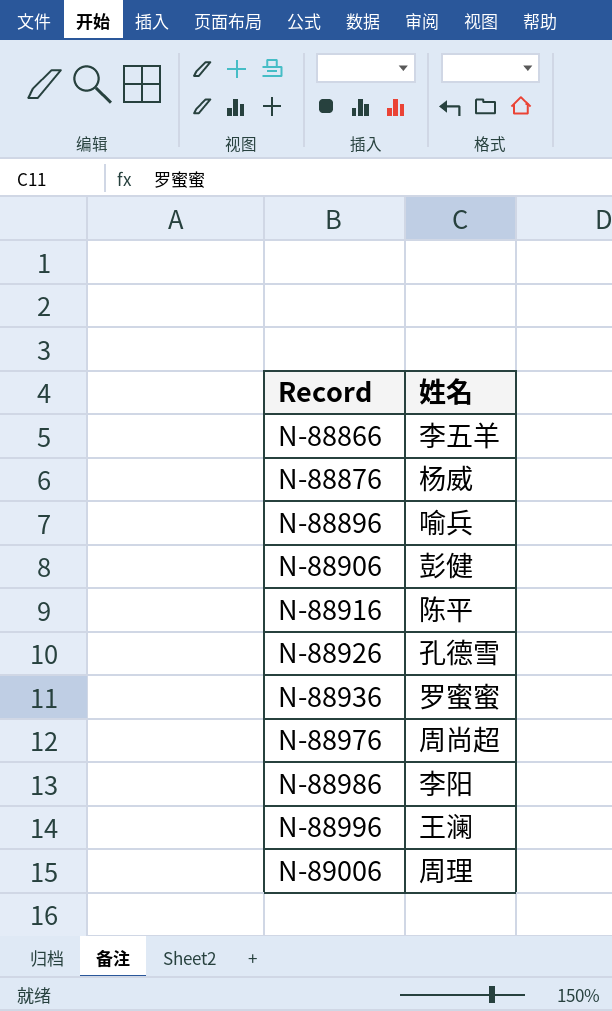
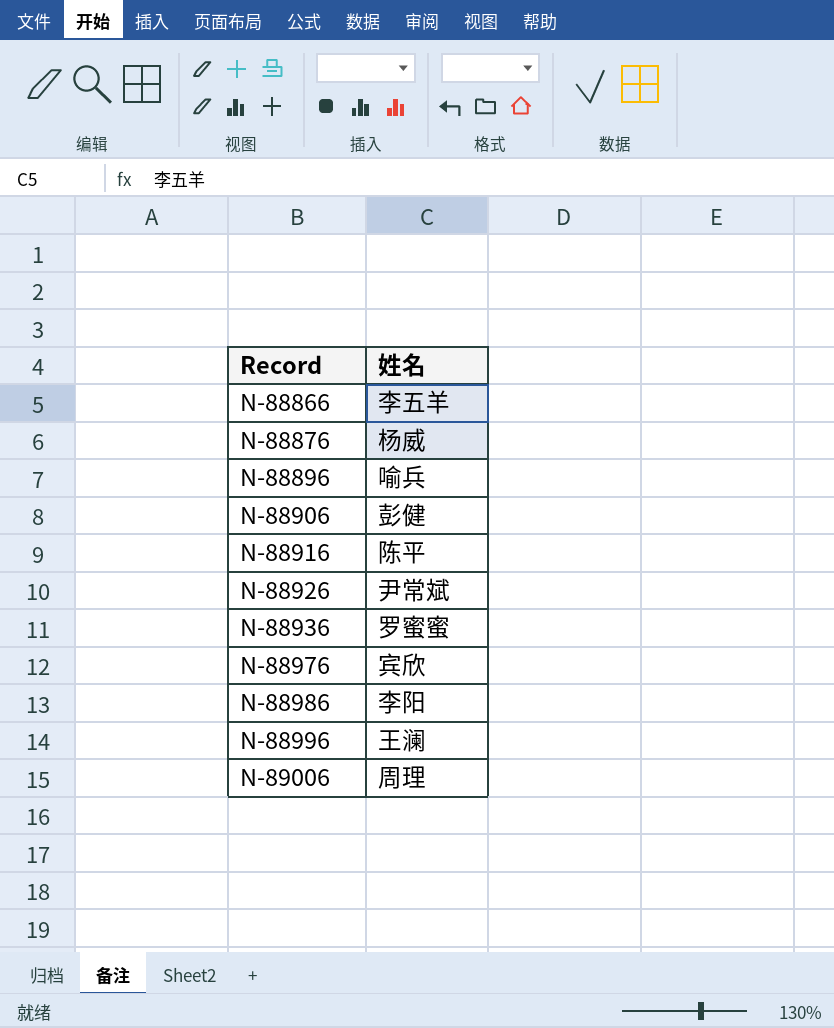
N-88926 | 姓名: 孔德雪 -> 尹常斌
N-88976 | 姓名: 周尚超 -> 宾欣

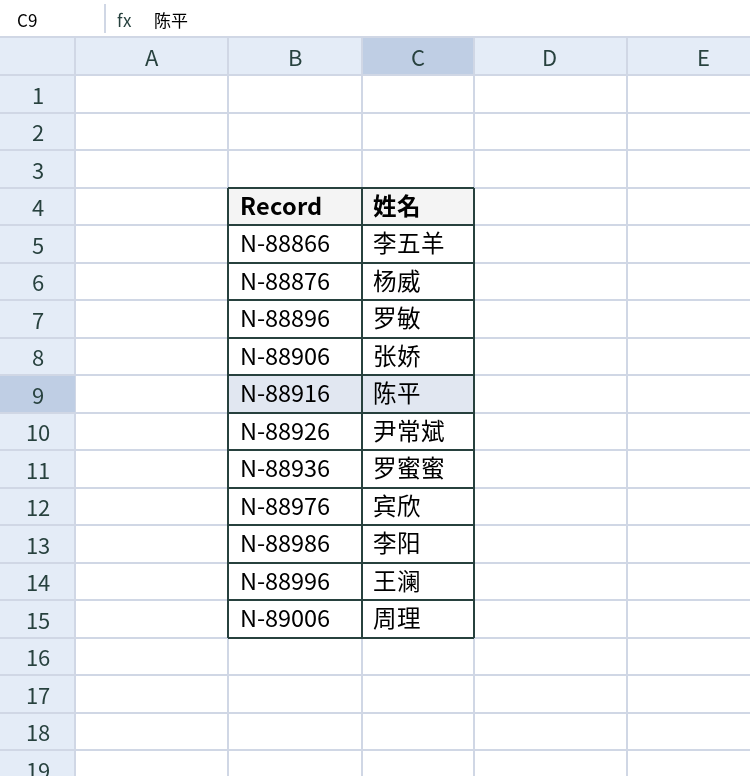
N-88896 | 姓名: 喻兵 -> 罗敏
N-88906 | 姓名: 彭健 -> 张娇

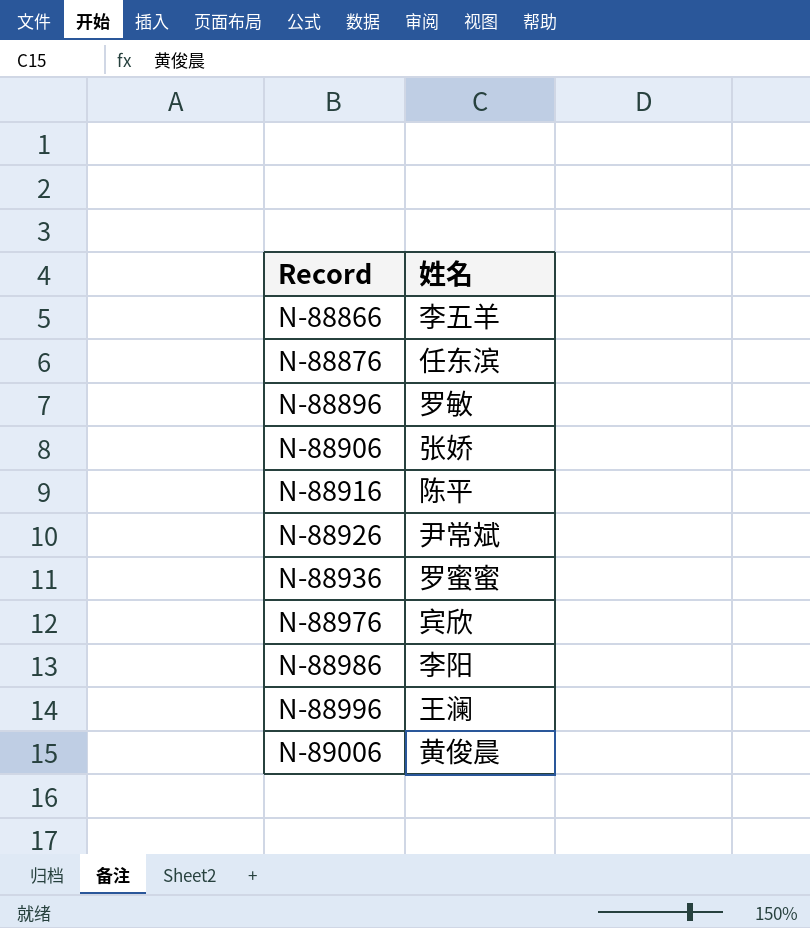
N-88876 | 姓名: 杨威 -> 任东滨
N-89006 | 姓名: 周理 -> 黄俊晨

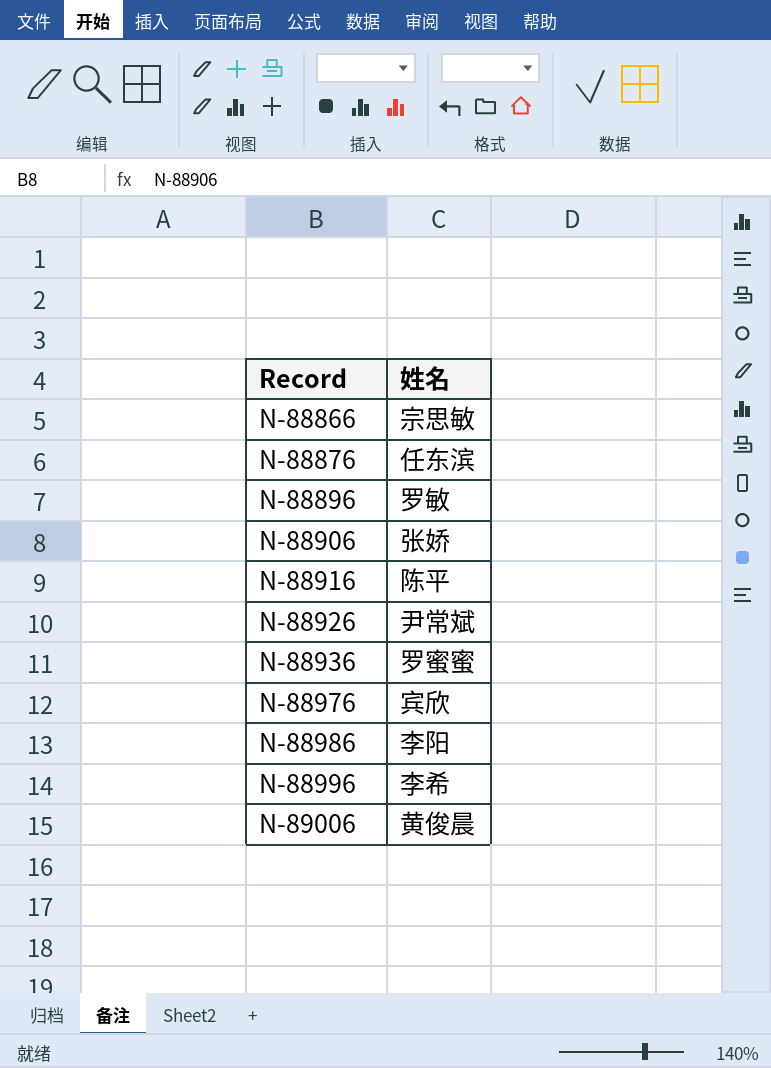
N-88866 | 姓名: 李五羊 -> 宗思敏
N-88996 | 姓名: 王澜 -> 李希

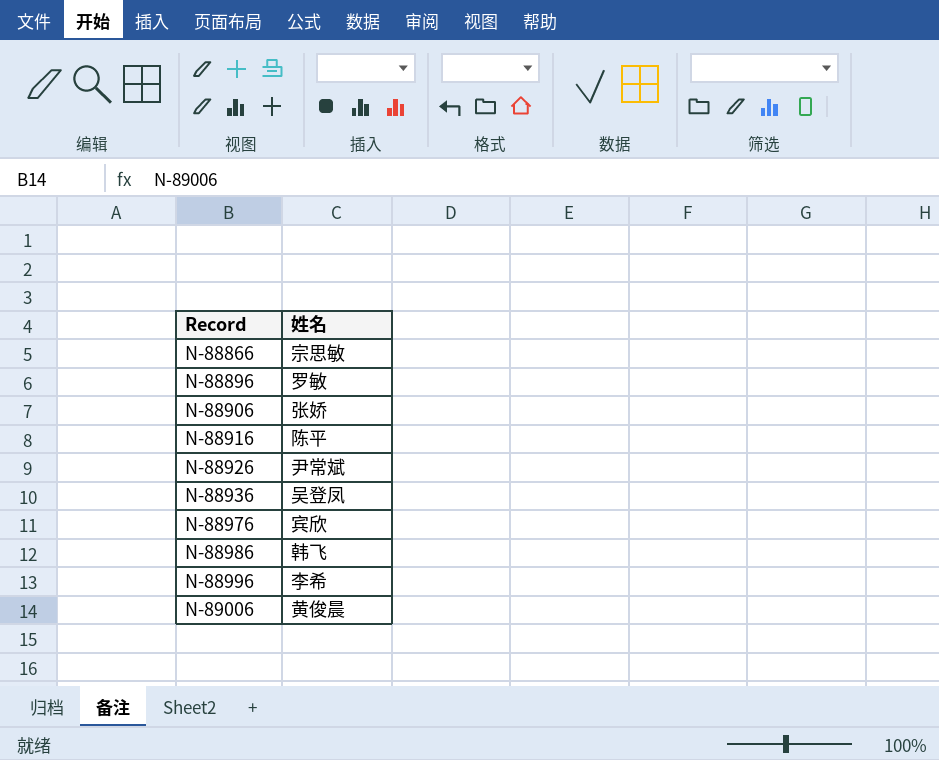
row N-88876: 任东滨 -> none
N-88936 | 姓名: 罗蜜蜜 -> 吴登凤
N-88986 | 姓名: 李阳 -> 韩飞

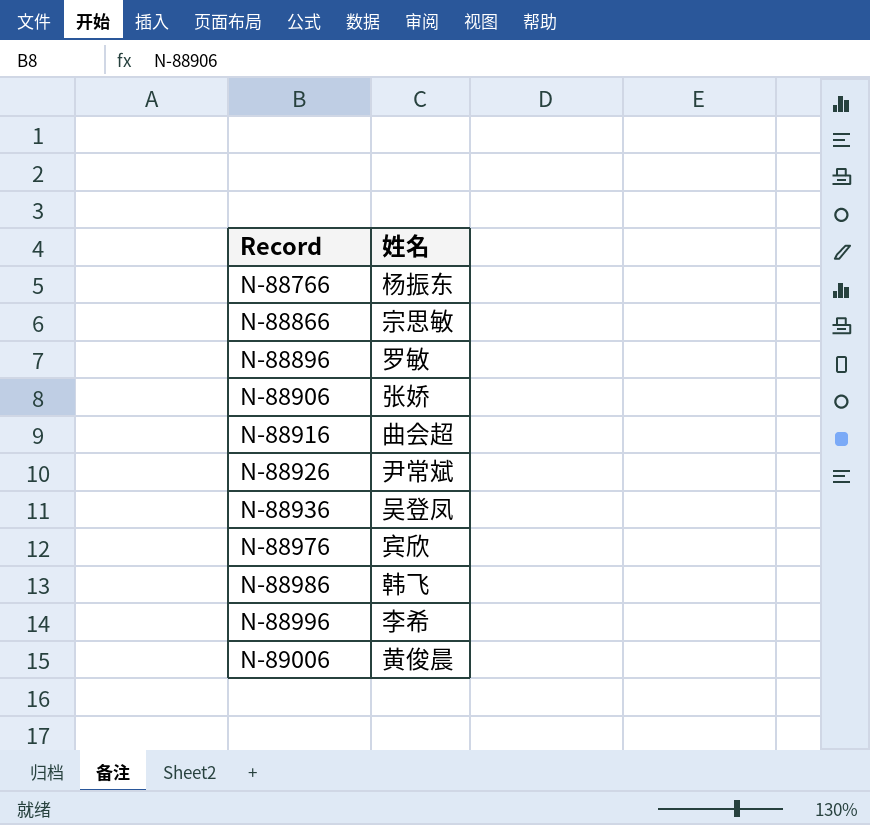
row N-88766: none -> 杨振东
N-88916 | 姓名: 陈平 -> 曲会超

